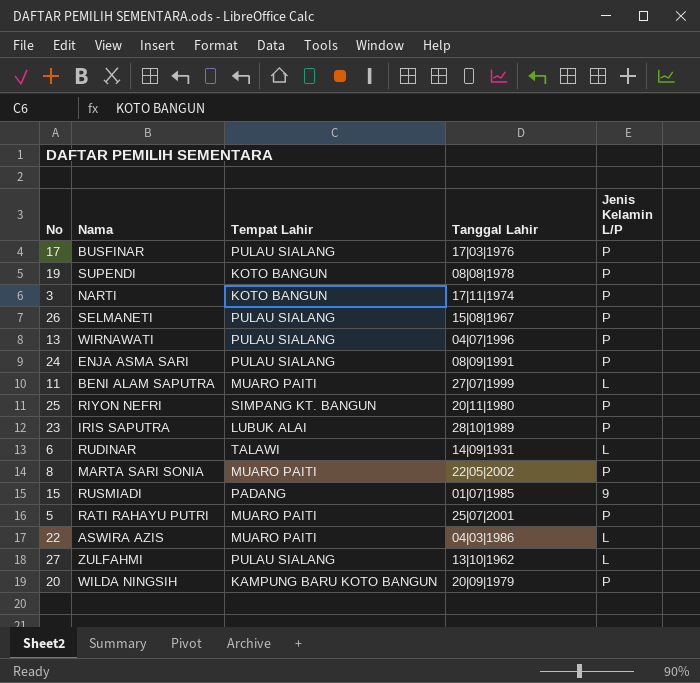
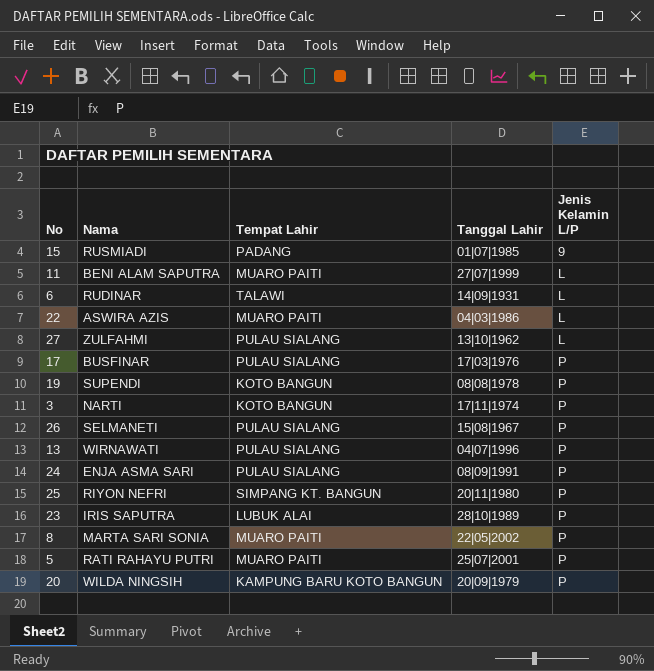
row order: none -> Jenis Kelamin L/P ascending

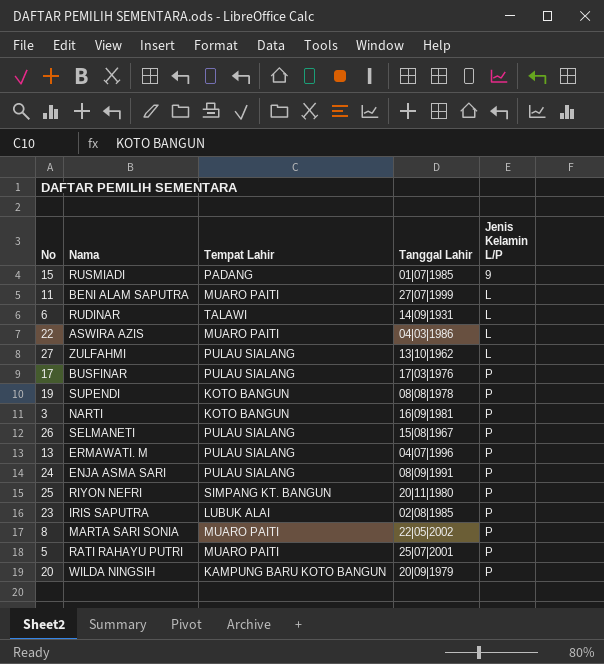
3 | Tanggal Lahir: 17|11|1974 -> 16|09|1981
13 | Nama: WIRNAWATI -> ERMAWATI. M
23 | Tanggal Lahir: 28|10|1989 -> 02|08|1985

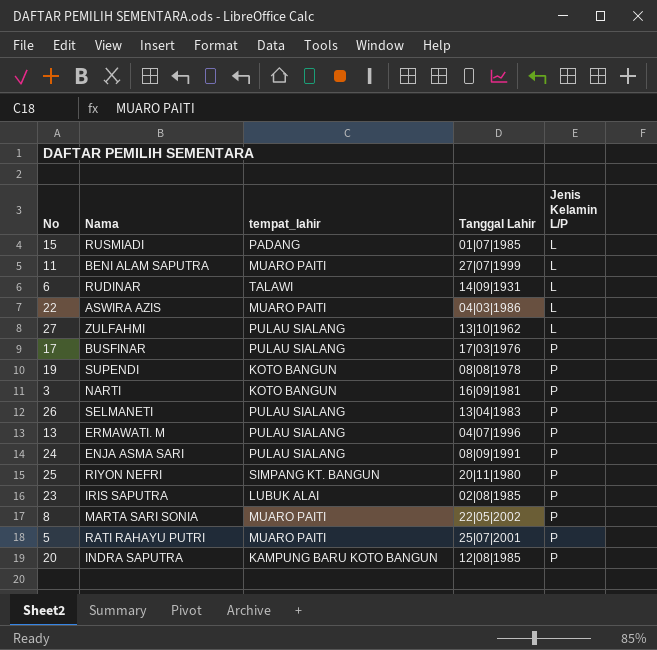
column name: Tempat Lahir -> tempat_lahir
15 | Jenis Kelamin L/P: 9 -> L
26 | Tanggal Lahir: 15|08|1967 -> 13|04|1983
20 | Nama: WILDA NINGSIH -> INDRA SAPUTRA
20 | Tanggal Lahir: 20|09|1979 -> 12|08|1985

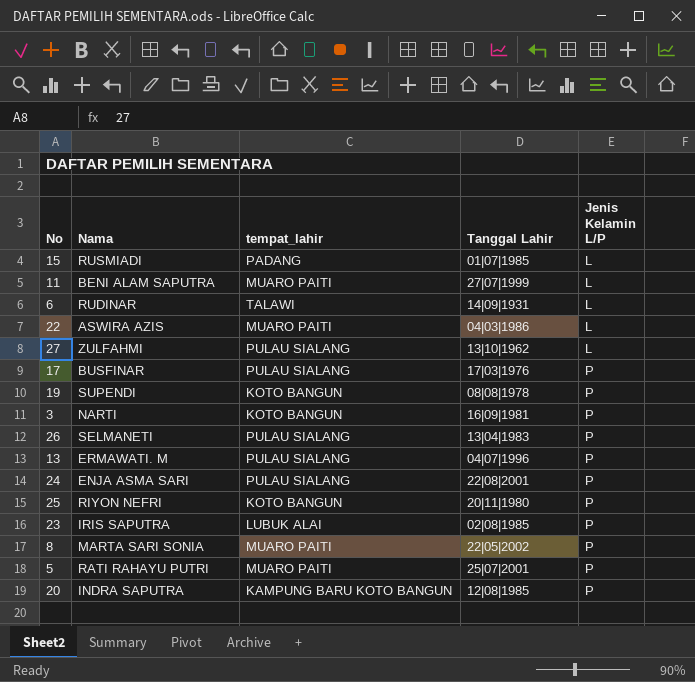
24 | Tanggal Lahir: 08|09|1991 -> 22|08|2001
25 | tempat_lahir: SIMPANG KT. BANGUN -> KOTO BANGUN

